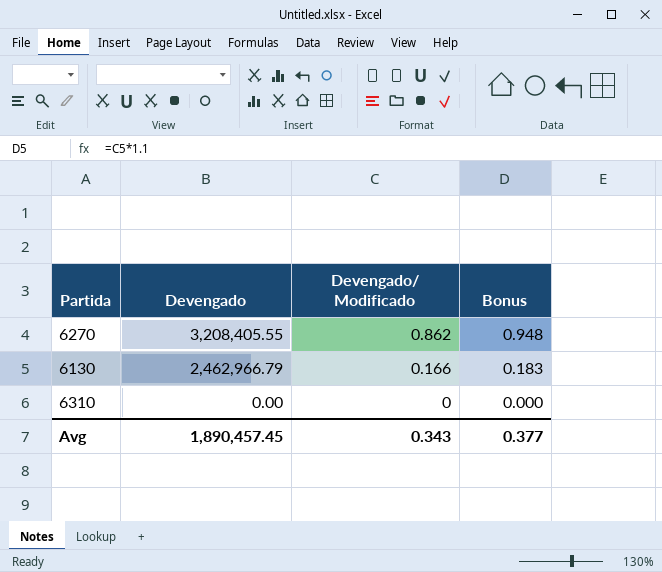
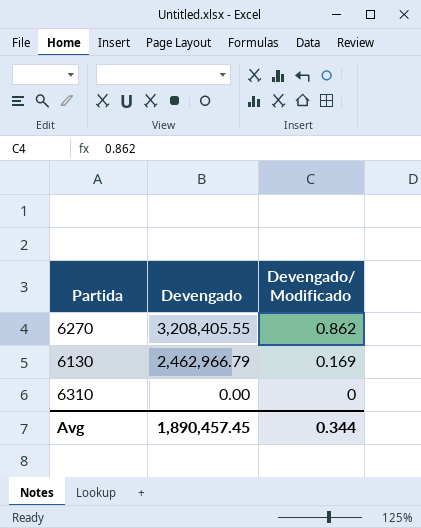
column Bonus | formula: [Devengado/ Modificado] * 1.1 -> none
6130 | Devengado/ Modificado: 0.166 -> 0.169
Avg | Devengado/ Modificado: 0.343 -> 0.344

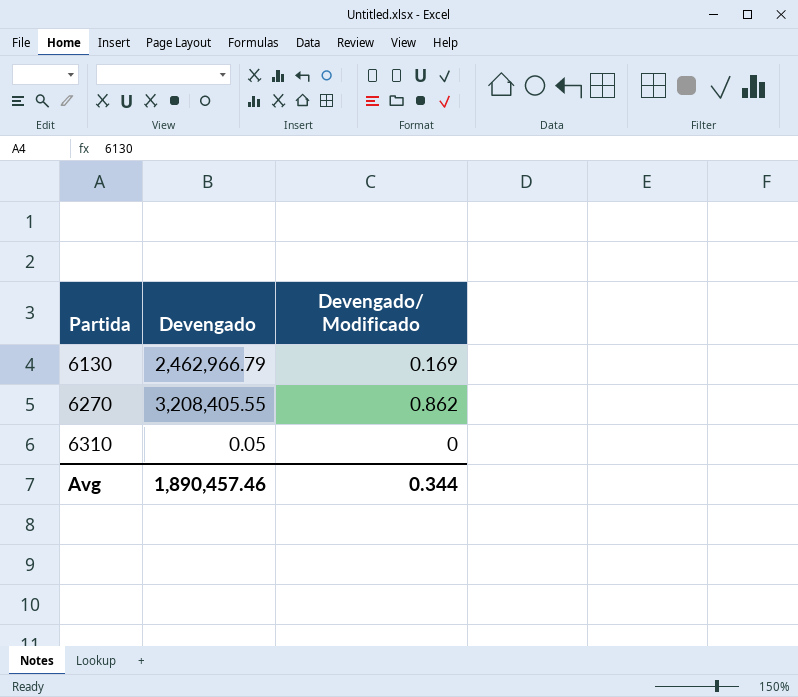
row order: Devengado descending -> Partida ascending
6310 | Devengado: 0.00 -> 0.05
Avg | Devengado: 1,890,457.45 -> 1,890,457.46

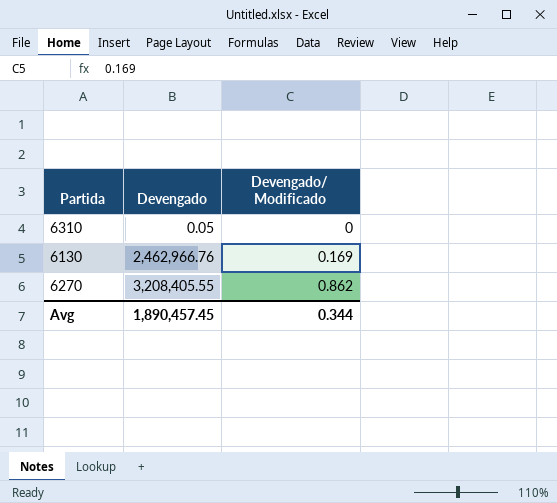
row order: Partida ascending -> Devengado ascending
6130 | Devengado: 2,462,966.79 -> 2,462,966.76
Avg | Devengado: 1,890,457.46 -> 1,890,457.45

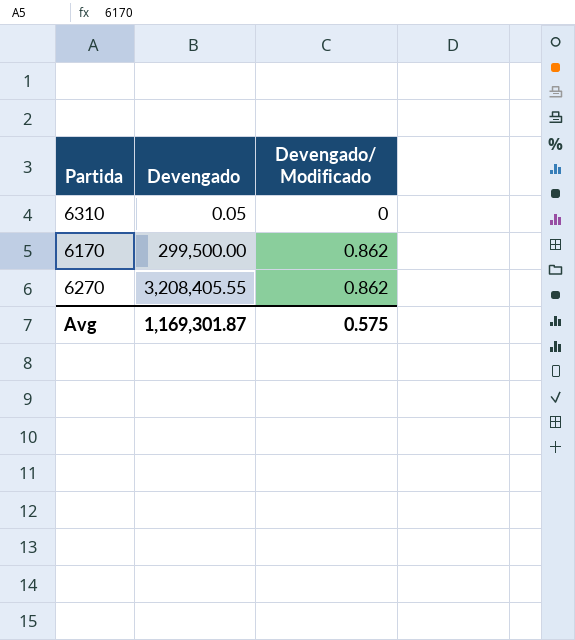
row 6130: 2,462,966.76 | 0.169 -> none
row 6170: none -> 299,500.00 | 0.862
Avg | Devengado: 1,890,457.45 -> 1,169,301.87
Avg | Devengado/ Modificado: 0.344 -> 0.575

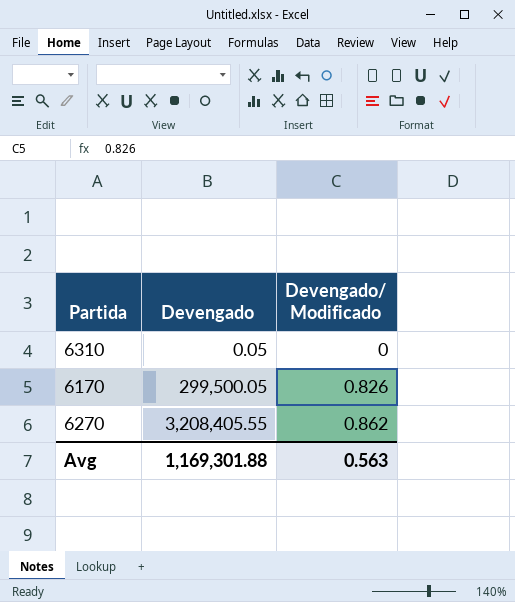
6170 | Devengado: 299,500.00 -> 299,500.05
6170 | Devengado/ Modificado: 0.862 -> 0.826
Avg | Devengado: 1,169,301.87 -> 1,169,301.88
Avg | Devengado/ Modificado: 0.575 -> 0.563

